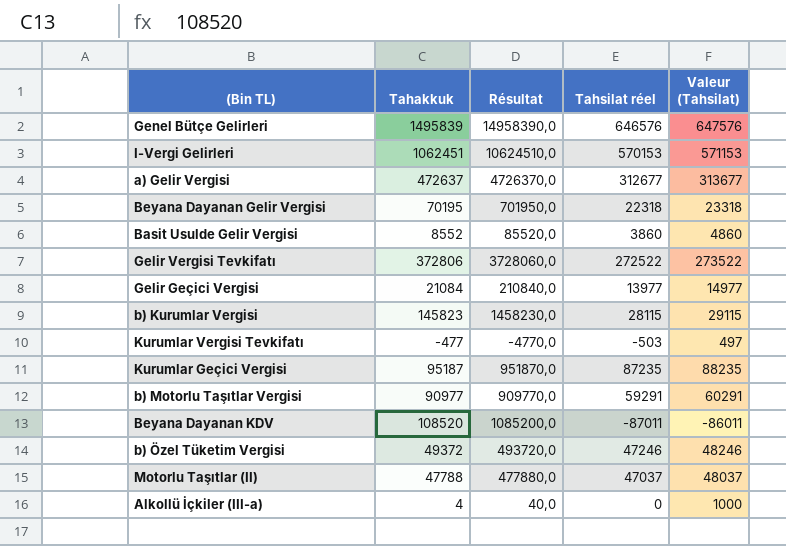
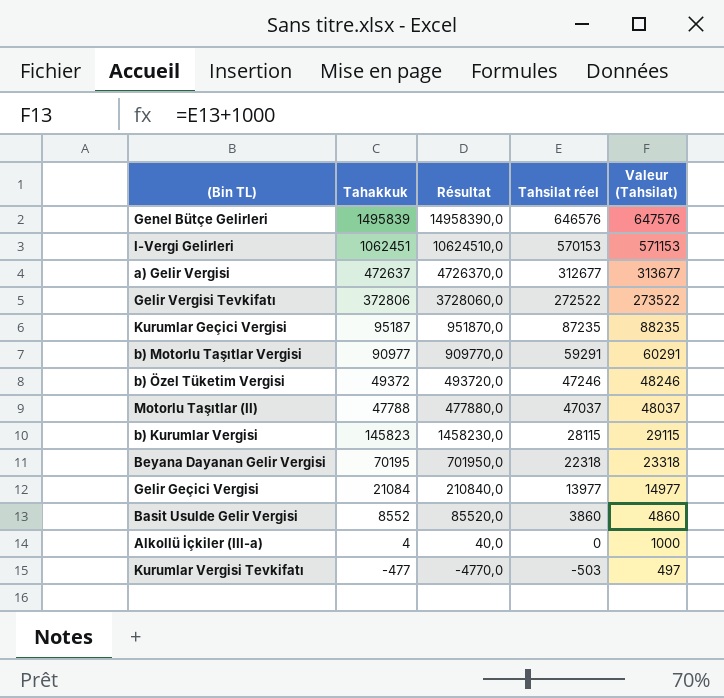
row order: none -> Tahsilat réel descending
row Beyana Dayanan KDV: 108520 | 1085200,0 | -87011 | -86011 -> none

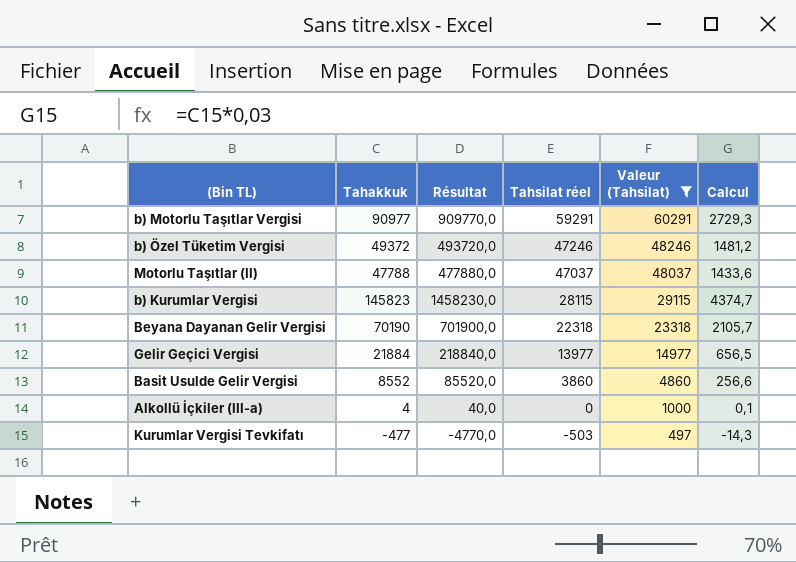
filter: none -> Valeur (Tahsilat) <= 60291
column Calcul | formula: none -> [Tahakkuk] * 0,03
Beyana Dayanan Gelir Vergisi | Tahakkuk: 70195 -> 70190
Beyana Dayanan Gelir Vergisi | Résultat: 701950,0 -> 701900,0
Gelir Geçici Vergisi | Tahakkuk: 21084 -> 21884
Gelir Geçici Vergisi | Résultat: 210840,0 -> 218840,0

